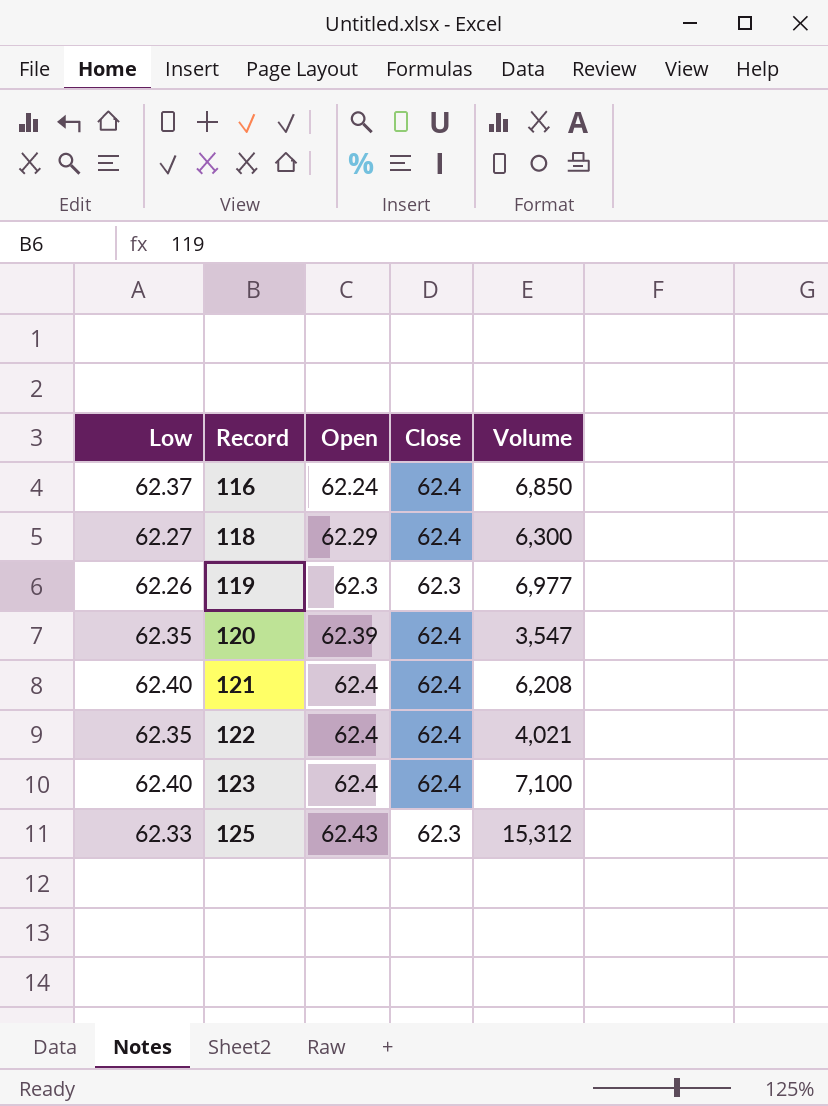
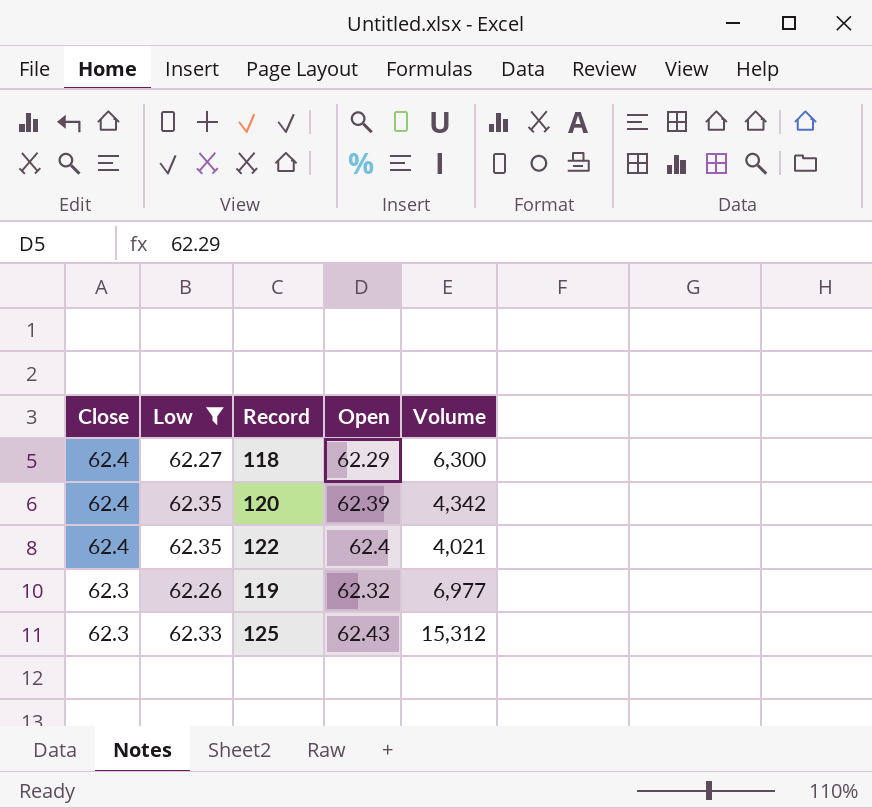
filter: none -> Low <= 62.35
row order: Record ascending -> Close descending
column Close | position: 4 -> 1
120 | Volume: 3,547 -> 4,342
119 | Open: 62.3 -> 62.32

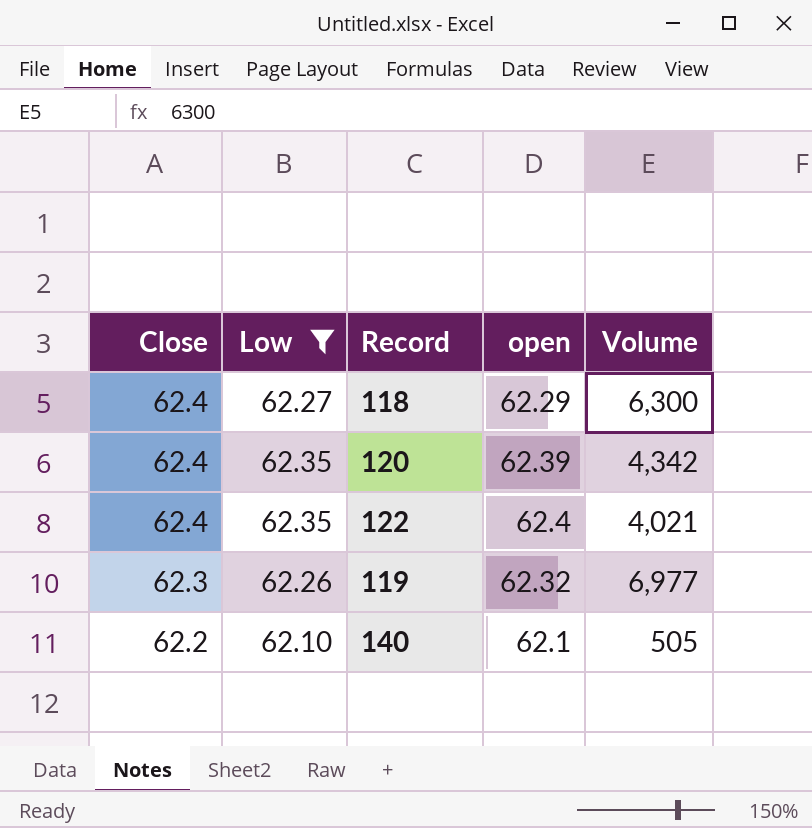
column name: Open -> open
row 125: 62.3 | 62.33 | 62.43 | 15,312 -> none
row 140: none -> 62.2 | 62.10 | 62.1 | 505

